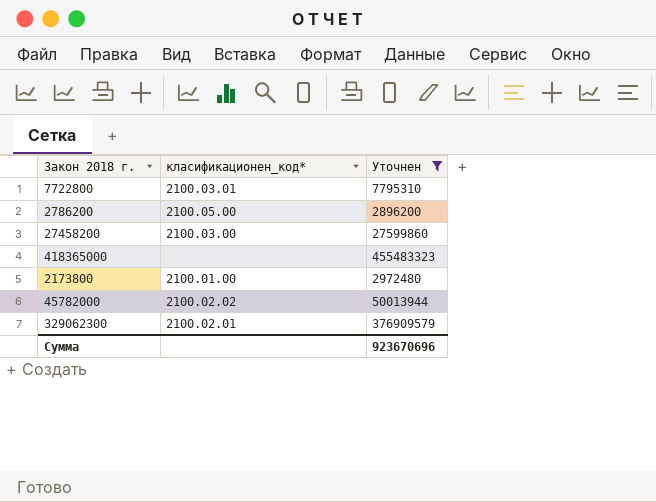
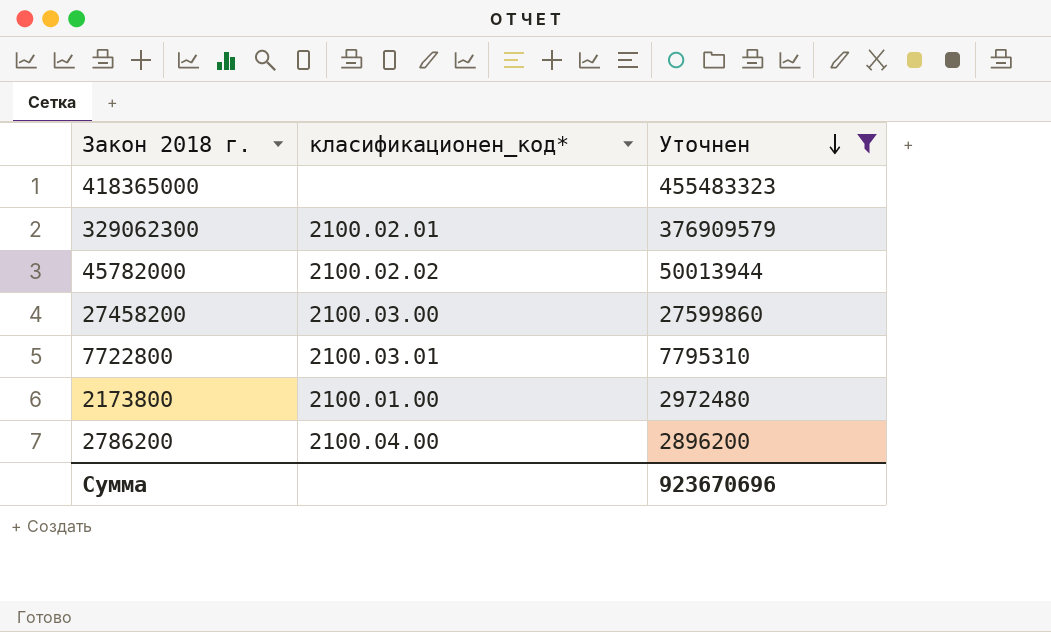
row order: none -> Уточнен descending
2786200 | класификационен_код*: 2100.05.00 -> 2100.04.00

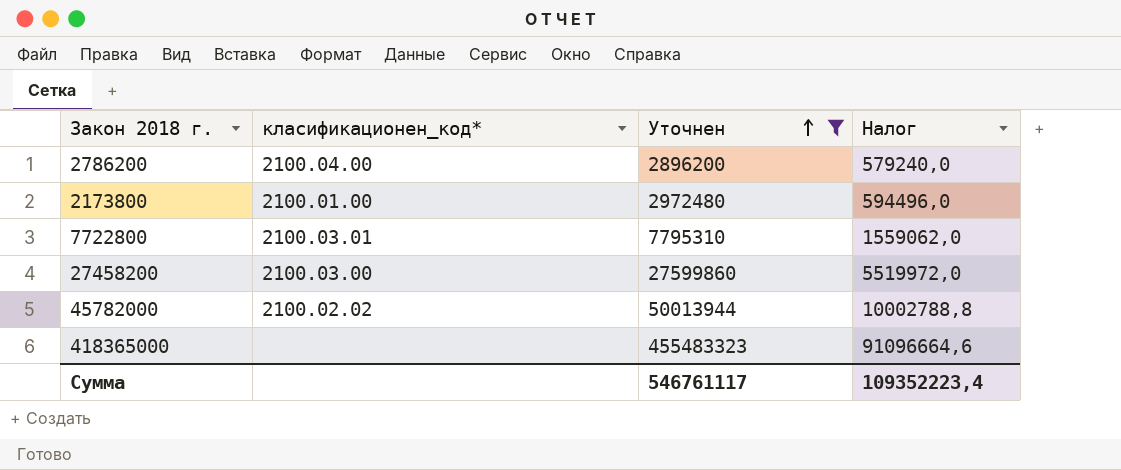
row order: Уточнен descending -> Уточнен ascending
column Налог | formula: none -> [Уточнен] * 0,2
row 329062300: 2100.02.01 | 376909579 -> none
Сумма | Уточнен: 923670696 -> 546761117

